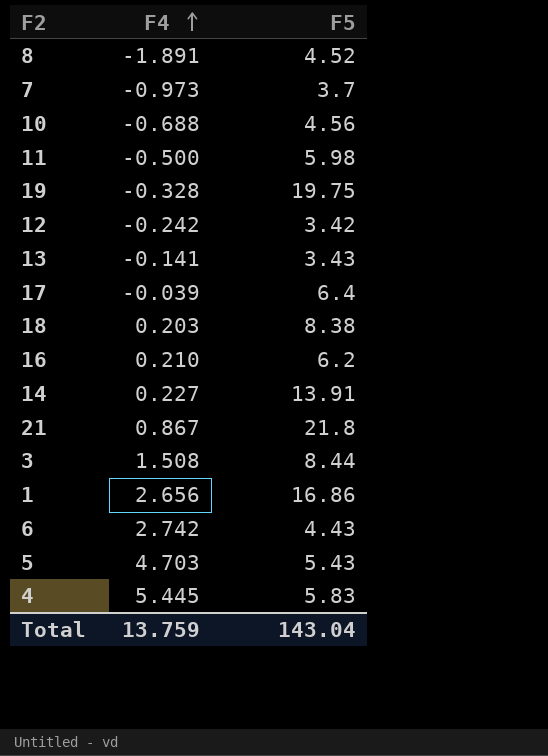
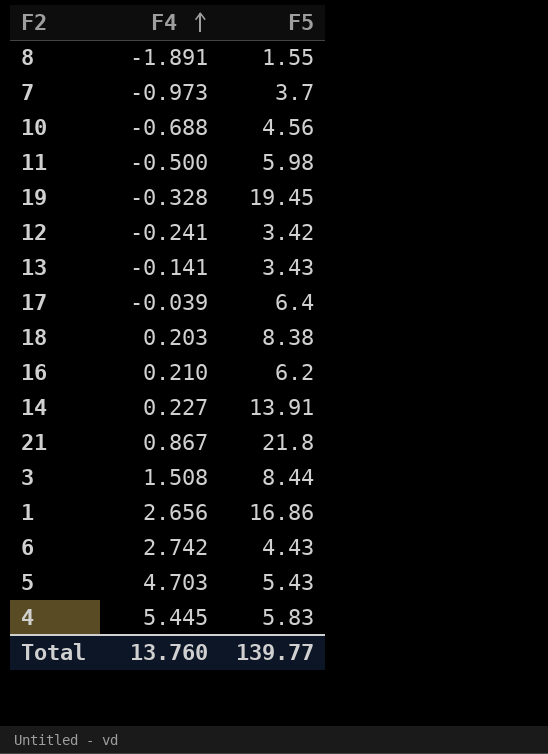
8 | F5: 4.52 -> 1.55
19 | F5: 19.75 -> 19.45
12 | F4: -0.242 -> -0.241
Total | F4: 13.759 -> 13.760
Total | F5: 143.04 -> 139.77

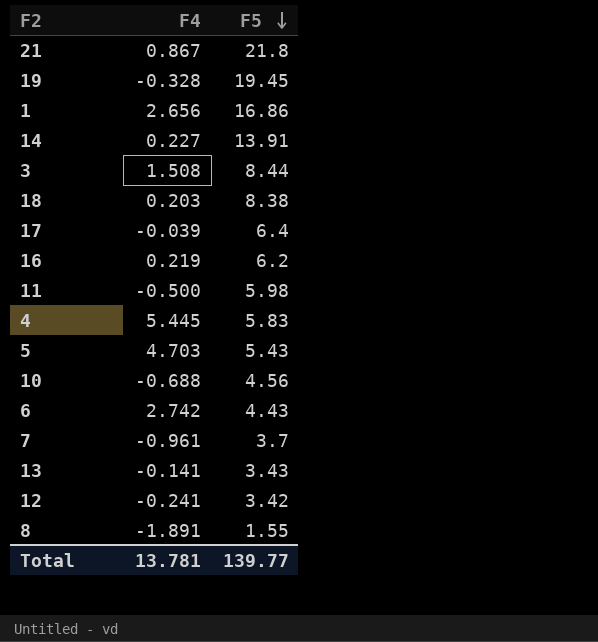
row order: F4 ascending -> F5 descending
16 | F4: 0.210 -> 0.219
7 | F4: -0.973 -> -0.961
Total | F4: 13.760 -> 13.781

